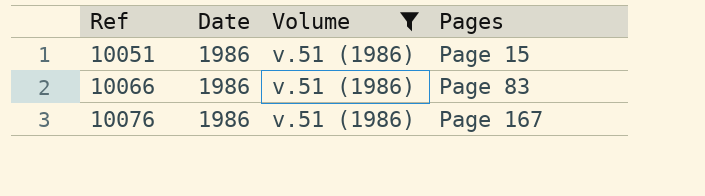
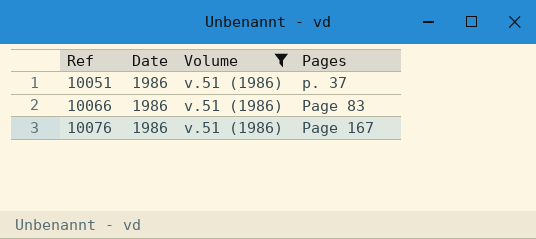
10051 | Pages: Page 15 -> p. 37

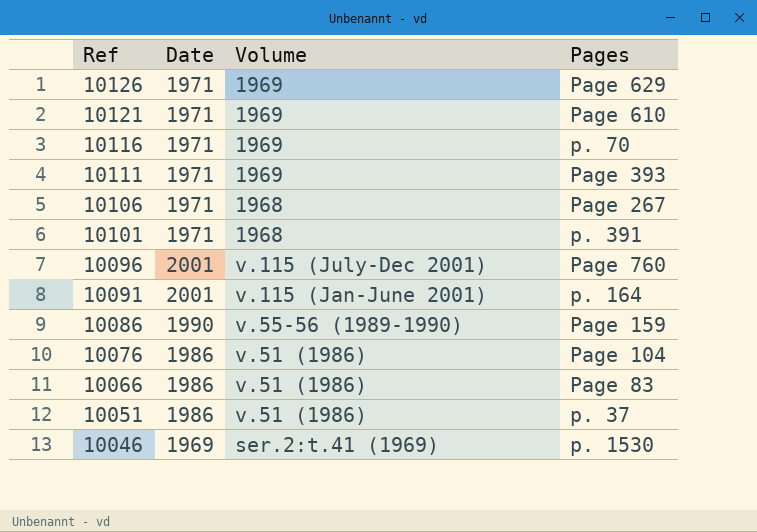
filter: Volume = v.51 (1986) -> none
row order: Ref ascending -> Ref descending
10076 | Pages: Page 167 -> Page 104

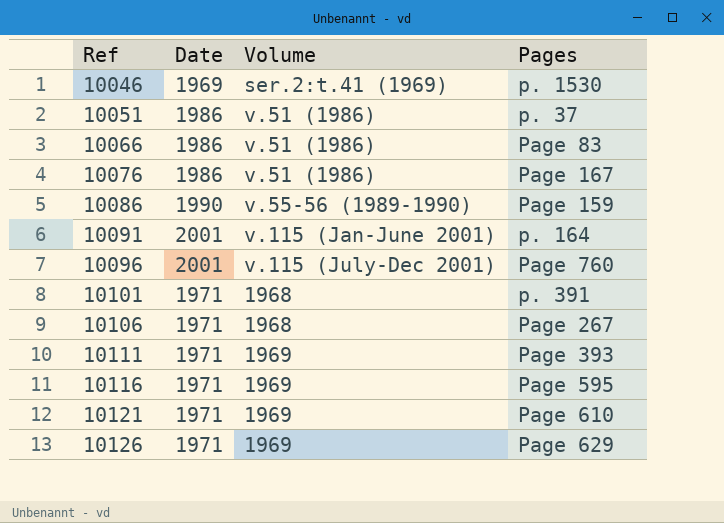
row order: Ref descending -> Ref ascending
10076 | Pages: Page 104 -> Page 167
10116 | Pages: p. 70 -> Page 595

